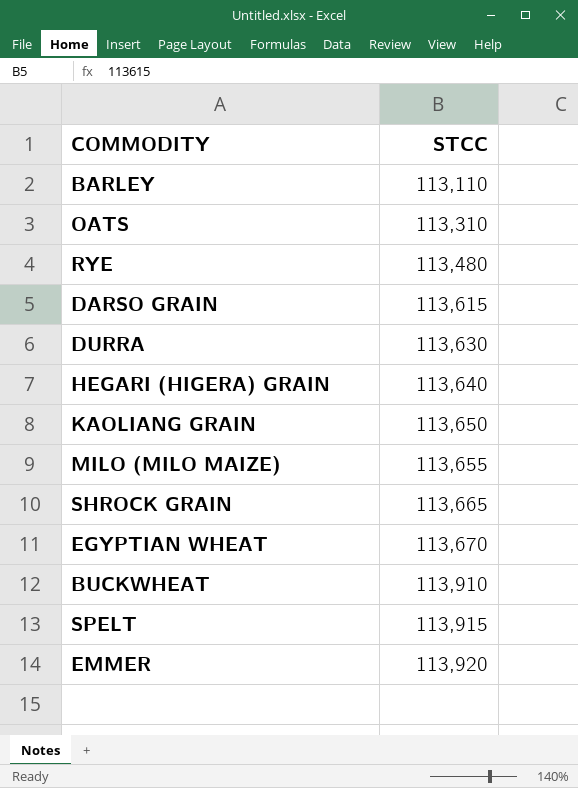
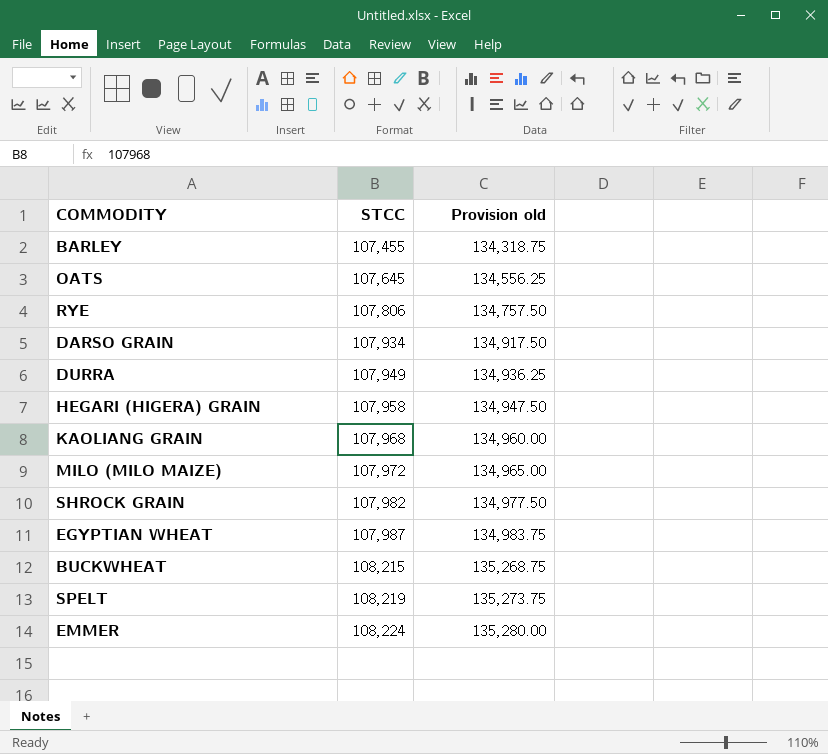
column Provision old | formula: none -> [STCC] * 1.25
BARLEY | STCC: 113,110 -> 107,455
OATS | STCC: 113,310 -> 107,645
RYE | STCC: 113,480 -> 107,806
DARSO GRAIN | STCC: 113,615 -> 107,934
DURRA | STCC: 113,630 -> 107,949
HEGARI (HIGERA) GRAIN | STCC: 113,640 -> 107,958
KAOLIANG GRAIN | STCC: 113,650 -> 107,968
MILO (MILO MAIZE) | STCC: 113,655 -> 107,972
SHROCK GRAIN | STCC: 113,665 -> 107,982
EGYPTIAN WHEAT | STCC: 113,670 -> 107,987
BUCKWHEAT | STCC: 113,910 -> 108,215
SPELT | STCC: 113,915 -> 108,219
EMMER | STCC: 113,920 -> 108,224

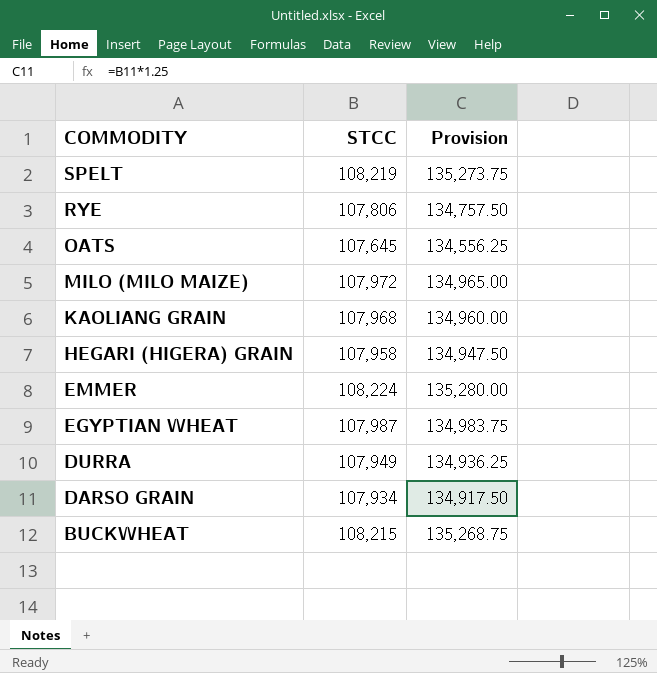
row order: STCC ascending -> COMMODITY descending
column name: Provision old -> Provision
row BARLEY: 107,455 | 134,318.75 -> none
row SHROCK GRAIN: 107,982 | 134,977.50 -> none

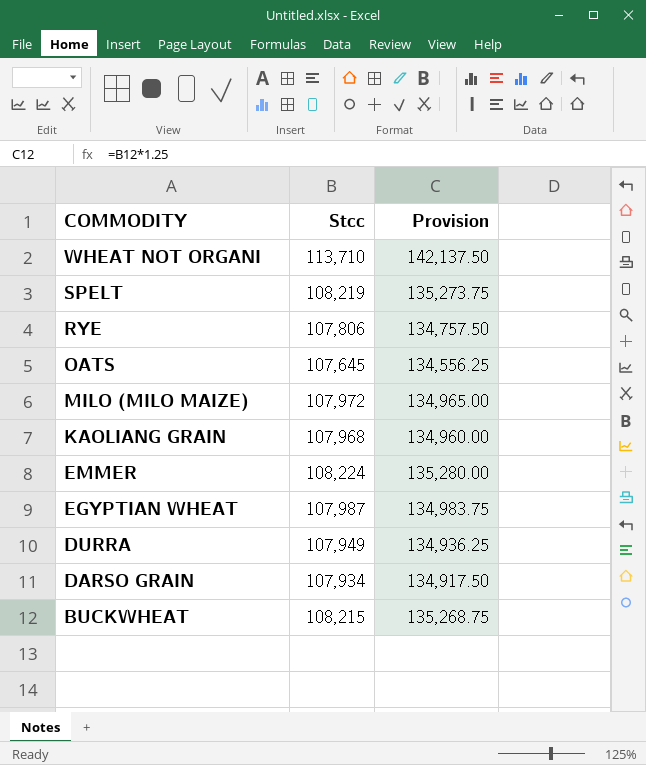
column name: STCC -> Stcc
row HEGARI (HIGERA) GRAIN: 107,958 | 134,947.50 -> none
row WHEAT NOT ORGANI: none -> 113,710 | 142,137.50

